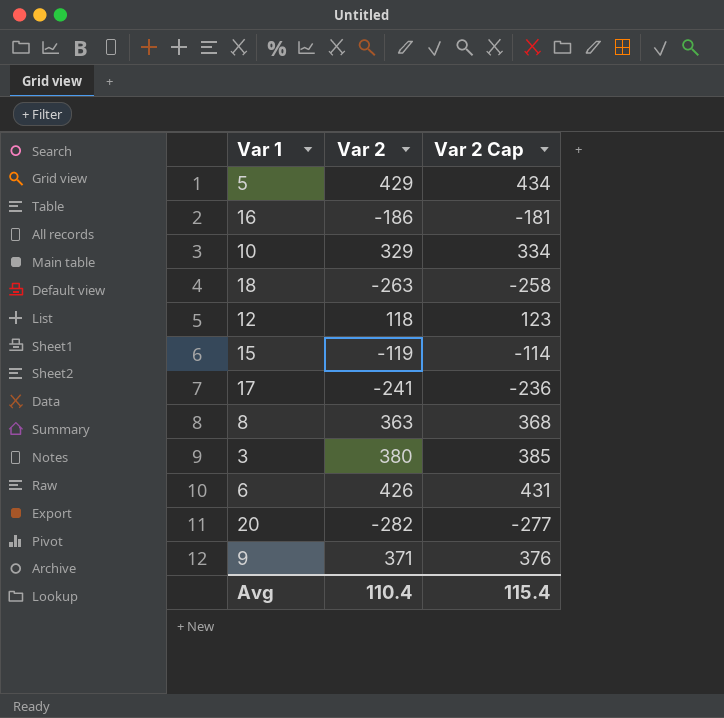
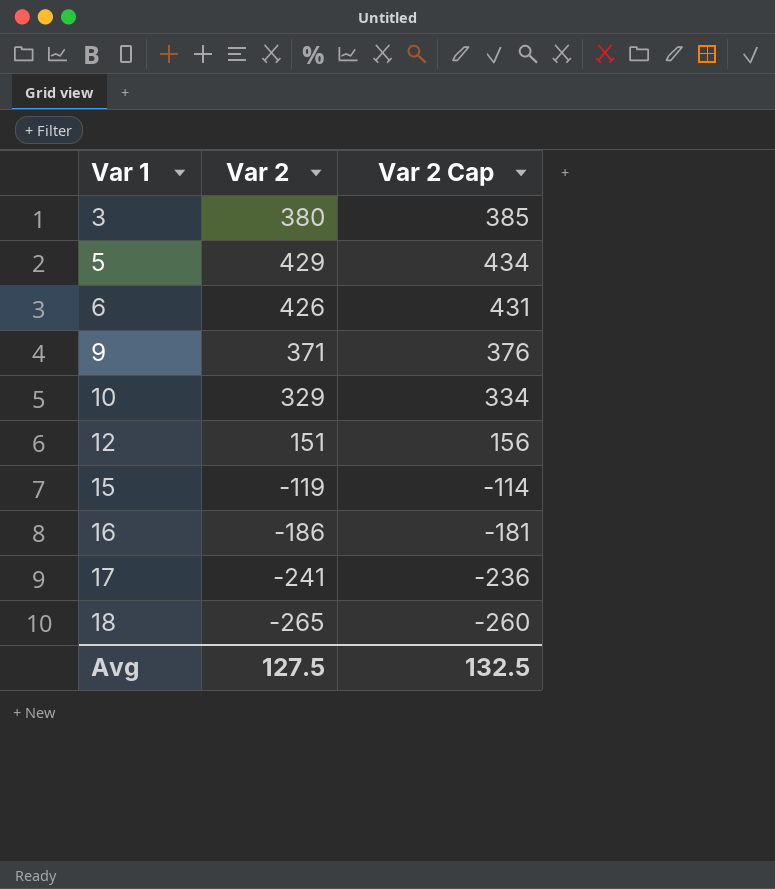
row order: none -> Var 1 ascending
row 8: 363 | 368 -> none
row 20: -282 | -277 -> none
12 | Var 2: 118 -> 151
12 | Var 2 Cap: 123 -> 156
18 | Var 2: -263 -> -265
18 | Var 2 Cap: -258 -> -260
Avg | Var 2: 110.4 -> 127.5
Avg | Var 2 Cap: 115.4 -> 132.5

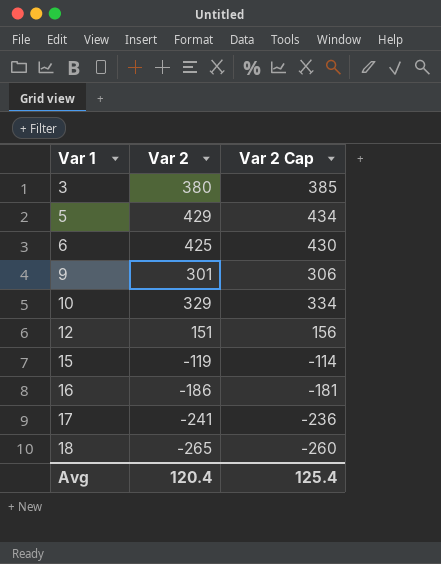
6 | Var 2: 426 -> 425
6 | Var 2 Cap: 431 -> 430
9 | Var 2: 371 -> 301
9 | Var 2 Cap: 376 -> 306
Avg | Var 2: 127.5 -> 120.4
Avg | Var 2 Cap: 132.5 -> 125.4

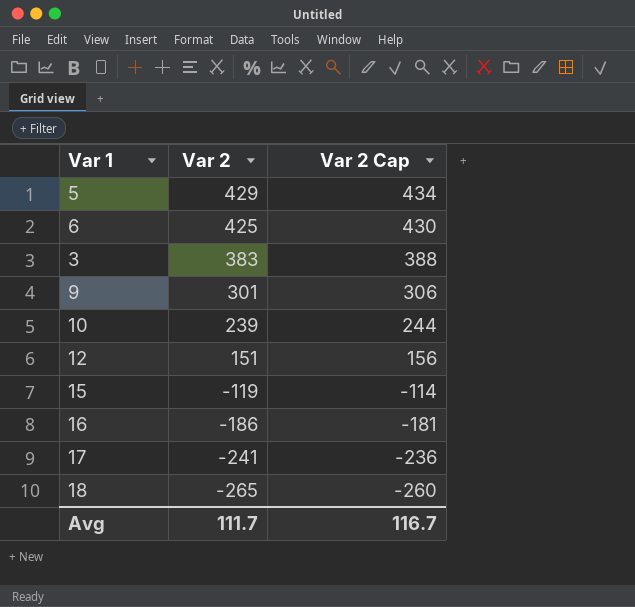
row order: Var 1 ascending -> Var 2 descending
3 | Var 2: 380 -> 383
3 | Var 2 Cap: 385 -> 388
10 | Var 2: 329 -> 239
10 | Var 2 Cap: 334 -> 244
Avg | Var 2: 120.4 -> 111.7
Avg | Var 2 Cap: 125.4 -> 116.7

